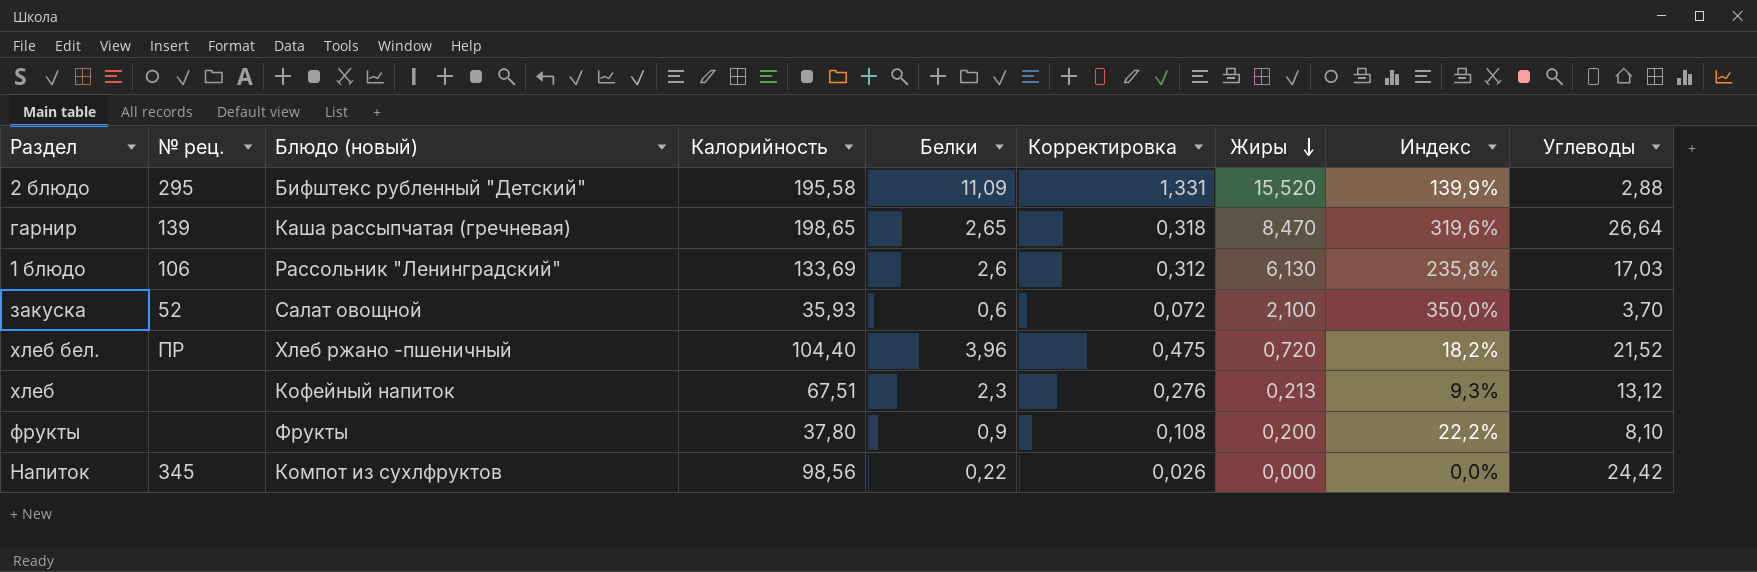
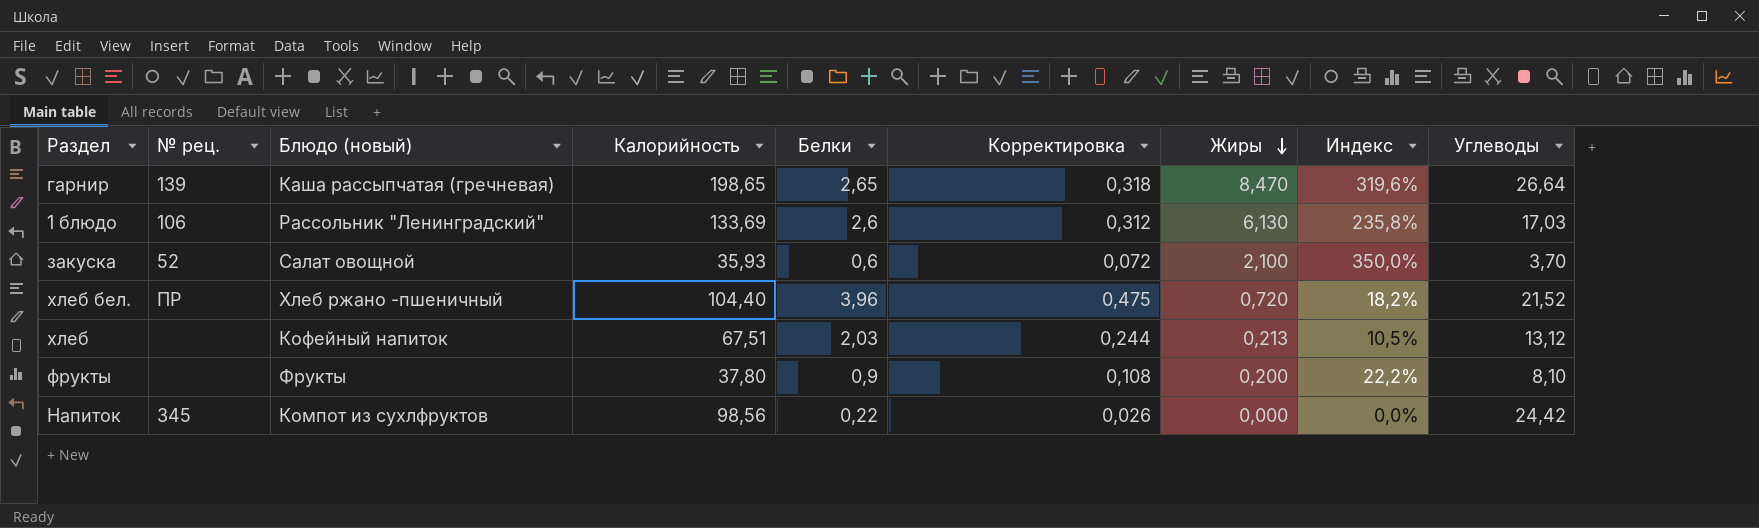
row 2 блюдо: 295 | Бифштекс рубленный "Детский" | 195,58 | 11,09 | 1,331 | 15,520 | 139,9% | 2,88 -> none
хлеб | Белки: 2,3 -> 2,03
хлеб | Корректировка: 0,276 -> 0,244
хлеб | Индекс: 9,3% -> 10,5%

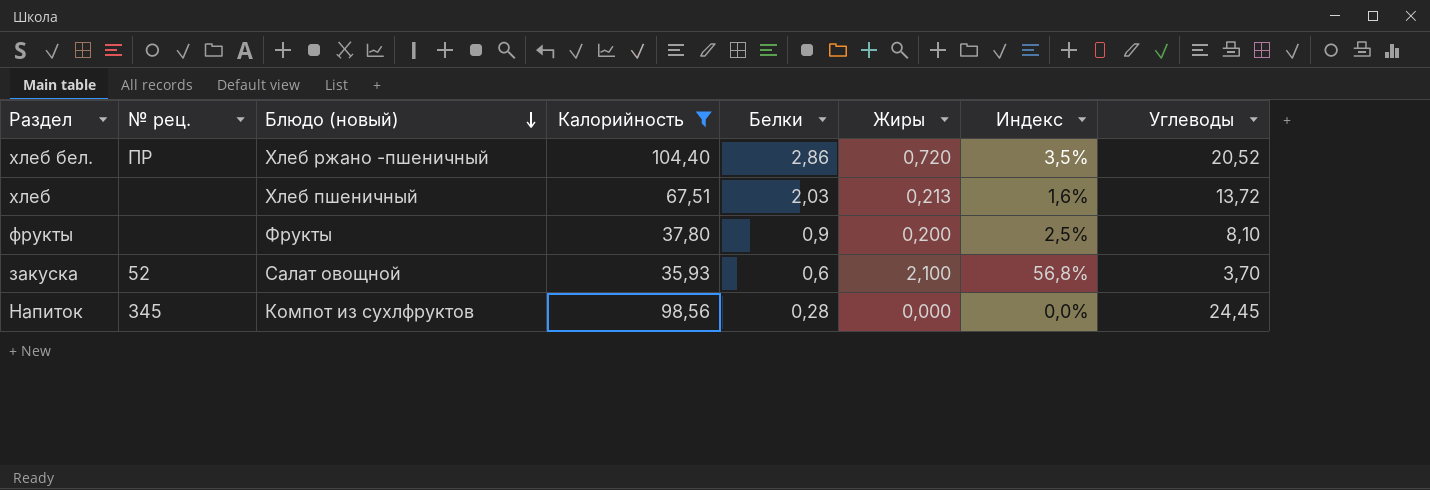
filter: none -> Калорийность <= 104,40
row order: Жиры descending -> Блюдо (новый) descending
column Корректировка | formula: [Белки] * 0,12 -> none
column Индекс | formula: [Жиры] / [Белки] -> [Жиры] / [Углеводы]
хлеб бел. | Белки: 3,96 -> 2,86
хлеб бел. | Углеводы: 21,52 -> 20,52
хлеб | Блюдо (новый): Кофейный напиток -> Хлеб пшеничный
хлеб | Углеводы: 13,12 -> 13,72
Напиток | Белки: 0,22 -> 0,28
Напиток | Углеводы: 24,42 -> 24,45

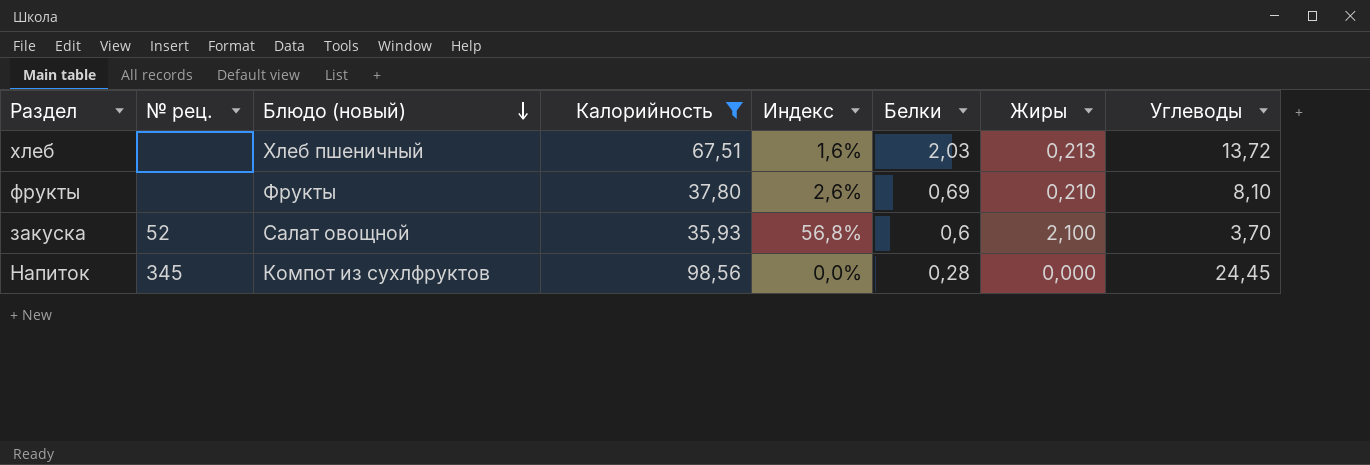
column Индекс | position: 7 -> 5
row хлеб бел.: ПР | Хлеб ржано -пшеничный | 104,40 | 2,86 | 0,720 | 3,5% | 20,52 -> none
фрукты | Индекс: 2,5% -> 2,6%
фрукты | Белки: 0,9 -> 0,69
фрукты | Жиры: 0,200 -> 0,210

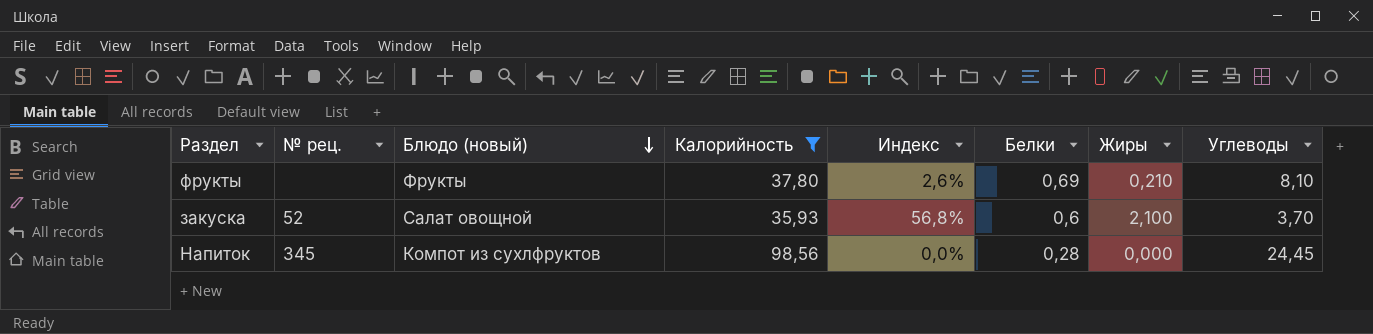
row хлеб: none | Хлеб пшеничный | 67,51 | 1,6% | 2,03 | 0,213 | 13,72 -> none

